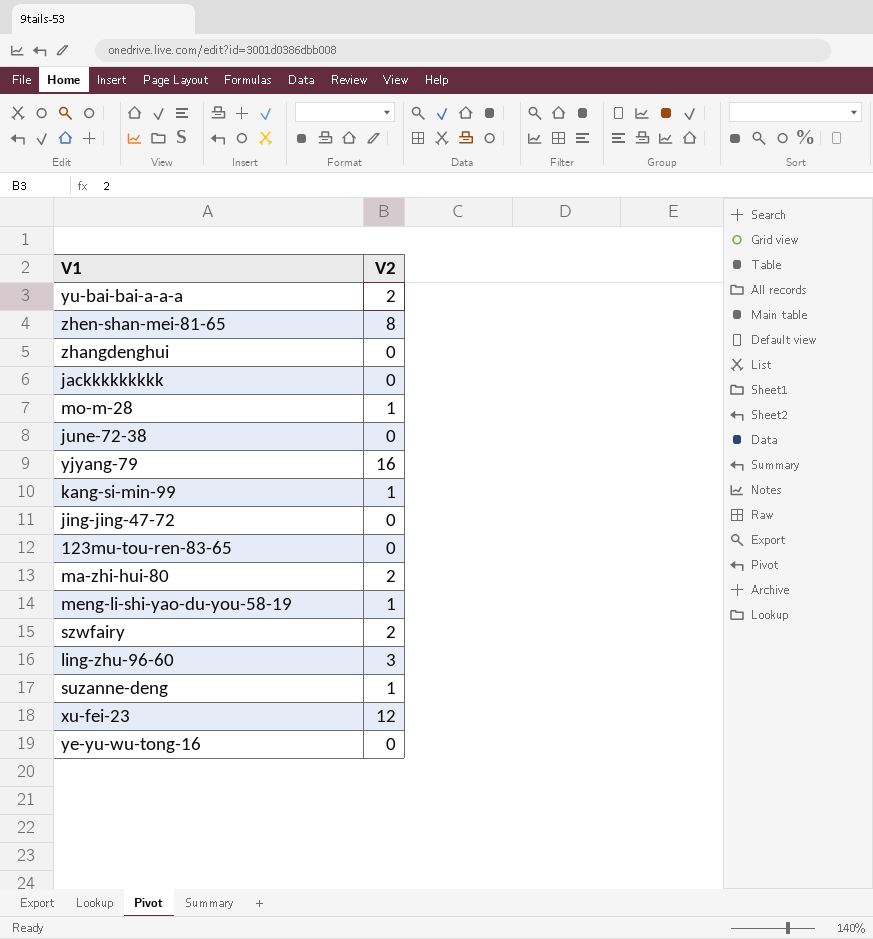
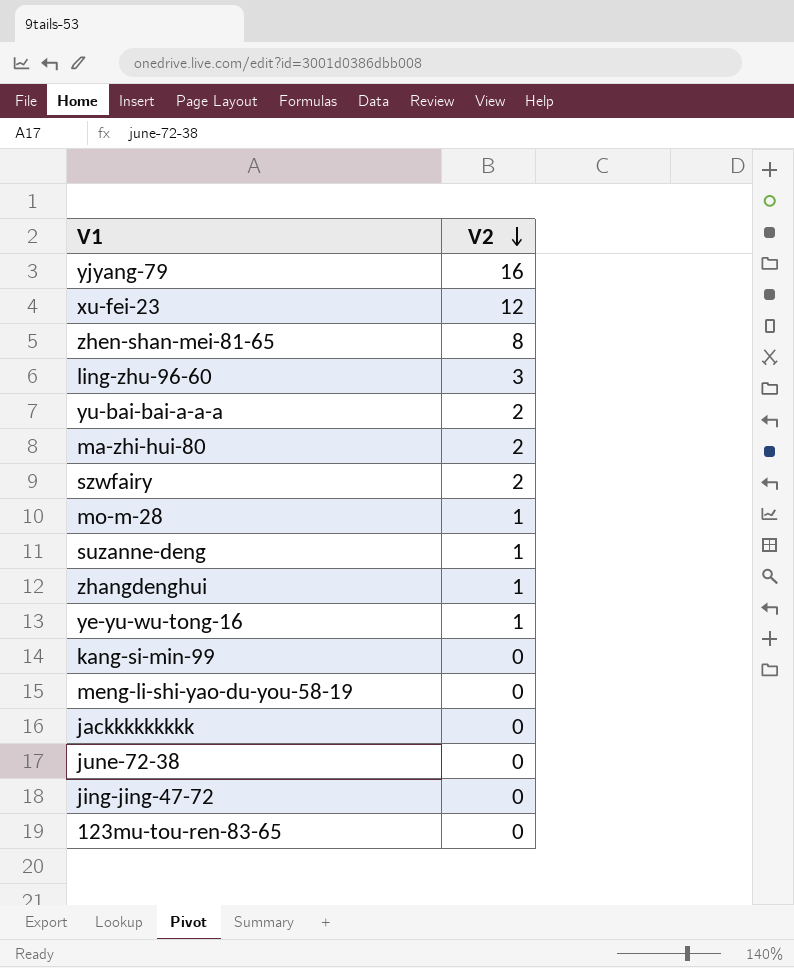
row order: none -> V2 descending
zhangdenghui | V2: 0 -> 1
ye-yu-wu-tong-16 | V2: 0 -> 1
kang-si-min-99 | V2: 1 -> 0
meng-li-shi-yao-du-you-58-19 | V2: 1 -> 0

